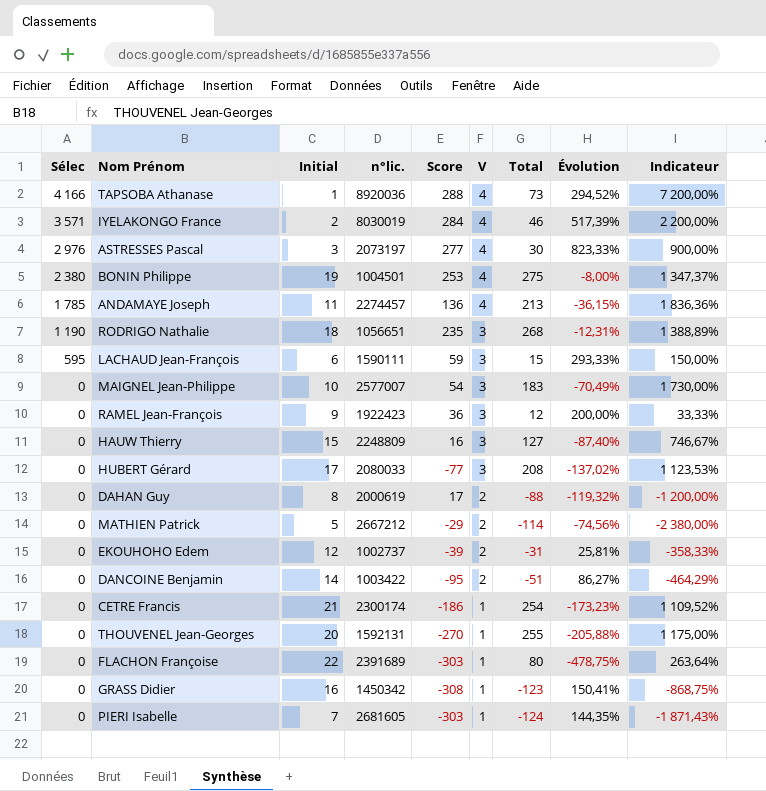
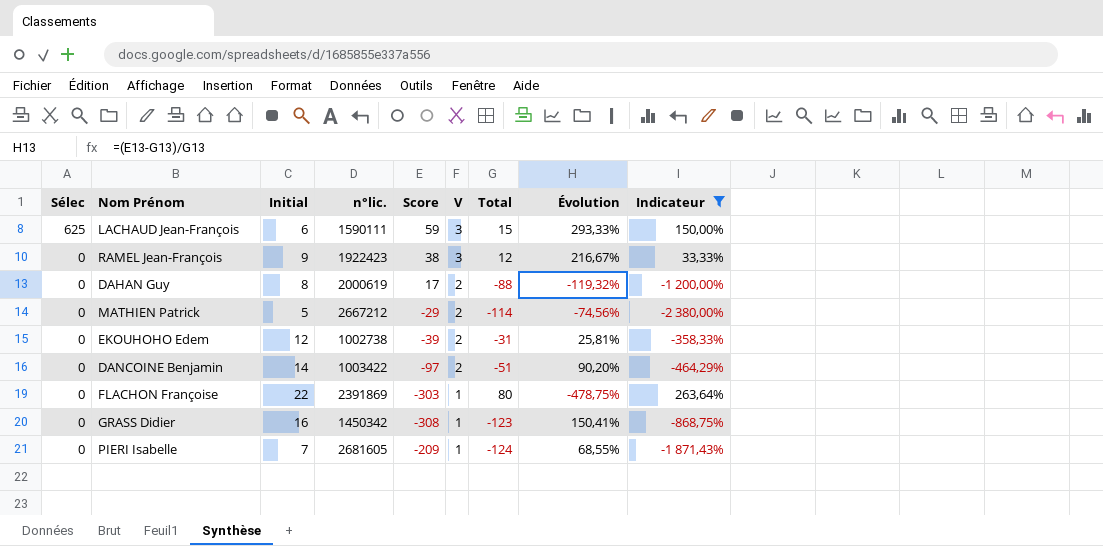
filter: none -> Indicateur <= 263,64%
LACHAUD Jean-François | Sélec: 595 -> 625
RAMEL Jean-François | Score: 36 -> 38
RAMEL Jean-François | Évolution: 200,00% -> 216,67%
EKOUHOHO Edem | n°lic.: 1002737 -> 1002738
DANCOINE Benjamin | Score: -95 -> -97
DANCOINE Benjamin | Évolution: 86,27% -> 90,20%
FLACHON Françoise | n°lic.: 2391689 -> 2391869
PIERI Isabelle | Score: -303 -> -209
PIERI Isabelle | Évolution: 144,35% -> 68,55%

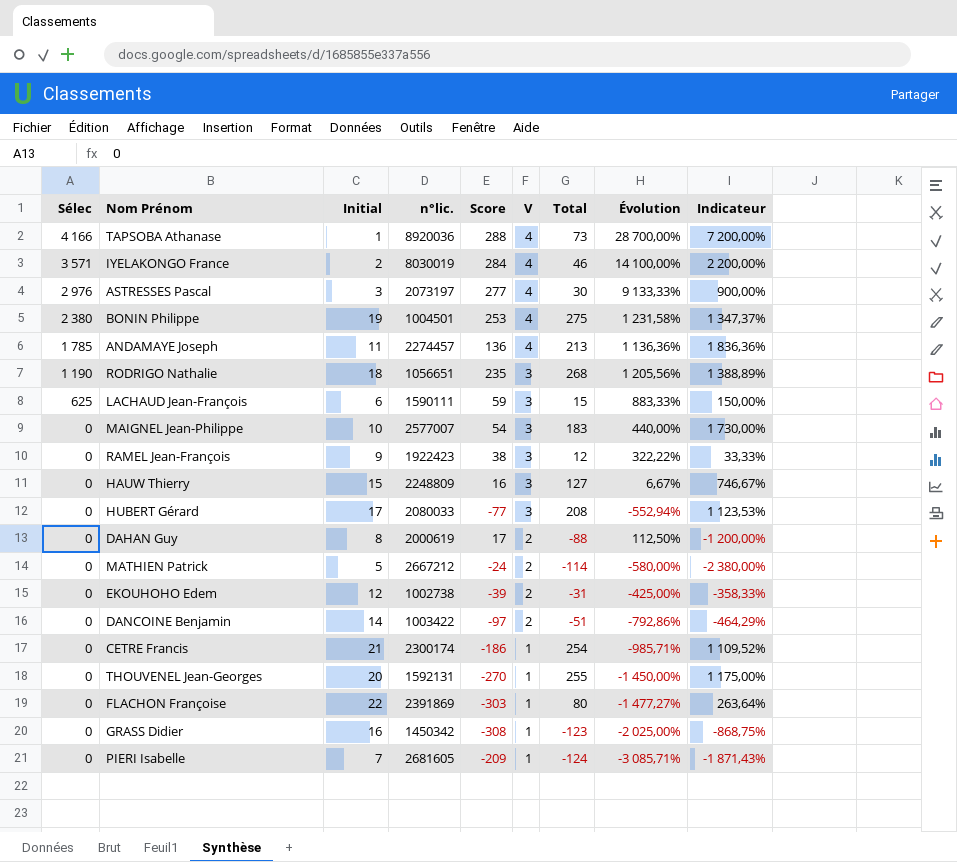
filter: Indicateur <= 263,64% -> none
column Évolution | formula: ([Score] - [Total]) / [Total] -> ([Score] - [Initial]) / [Initial]
MATHIEN Patrick | Score: -29 -> -24

